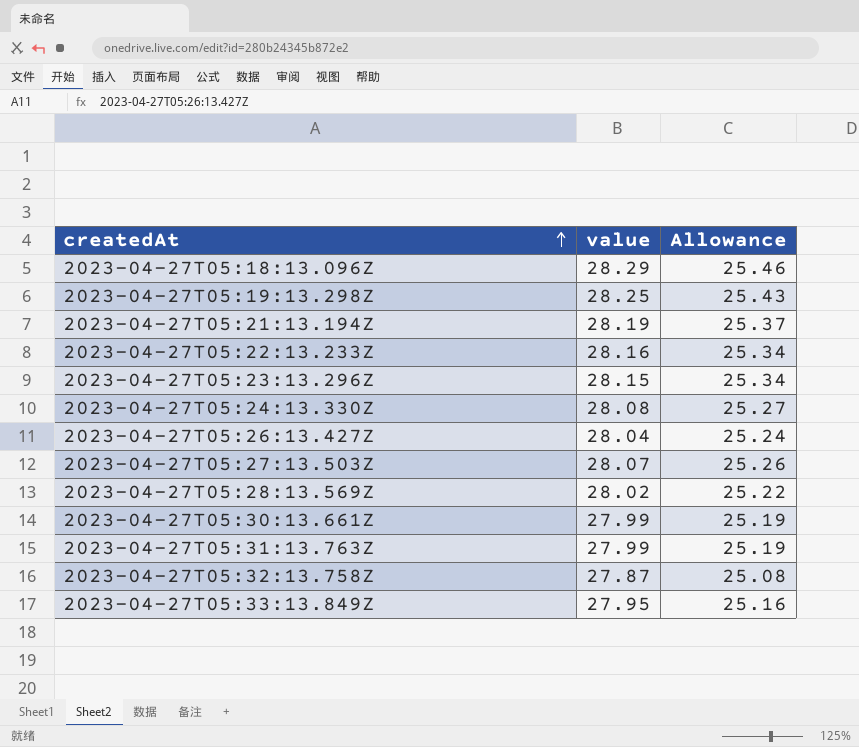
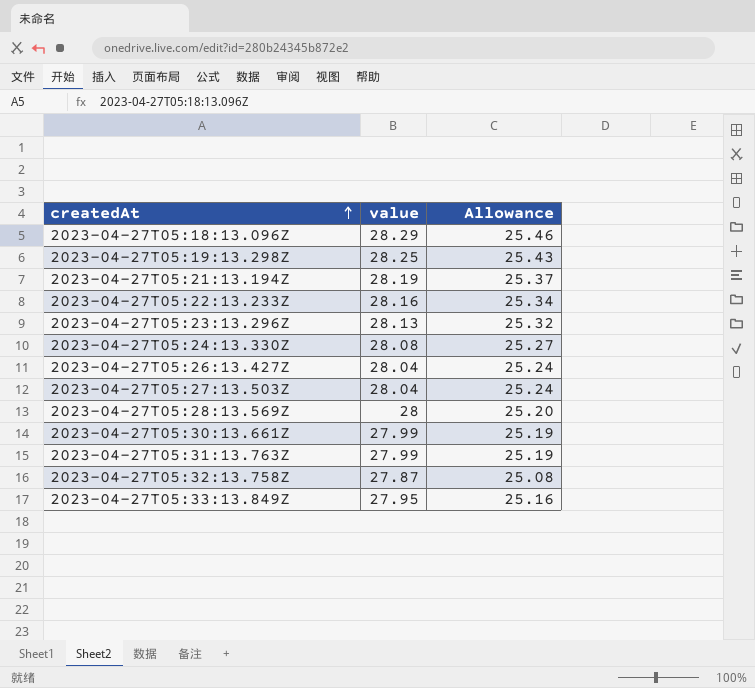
2023-04-27T05:23:13.296Z | value: 28.15 -> 28.13
2023-04-27T05:23:13.296Z | Allowance: 25.34 -> 25.32
2023-04-27T05:27:13.503Z | value: 28.07 -> 28.04
2023-04-27T05:27:13.503Z | Allowance: 25.26 -> 25.24
2023-04-27T05:28:13.569Z | value: 28.02 -> 28
2023-04-27T05:28:13.569Z | Allowance: 25.22 -> 25.20

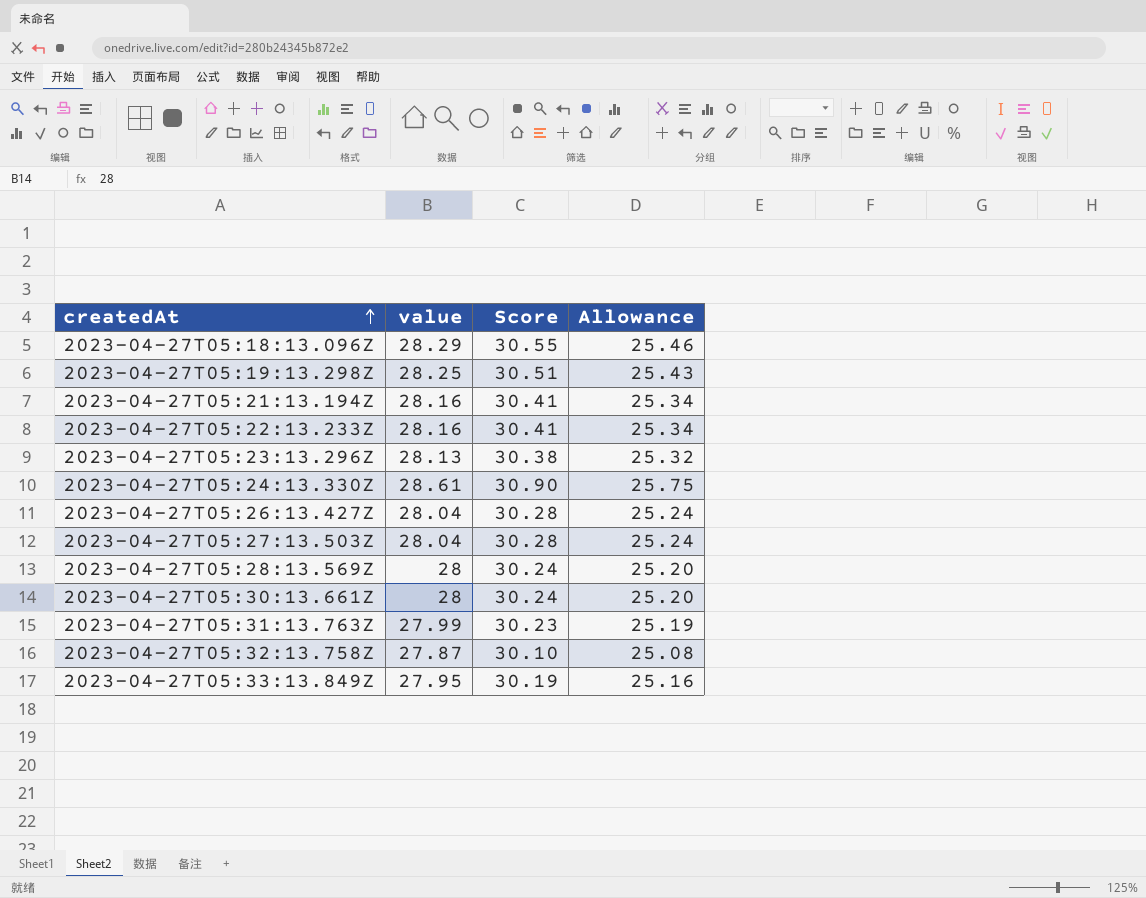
column Score | formula: none -> [value] * 1.08
2023-04-27T05:21:13.194Z | value: 28.19 -> 28.16
2023-04-27T05:21:13.194Z | Allowance: 25.37 -> 25.34
2023-04-27T05:24:13.330Z | value: 28.08 -> 28.61
2023-04-27T05:24:13.330Z | Allowance: 25.27 -> 25.75
2023-04-27T05:30:13.661Z | value: 27.99 -> 28
2023-04-27T05:30:13.661Z | Allowance: 25.19 -> 25.20

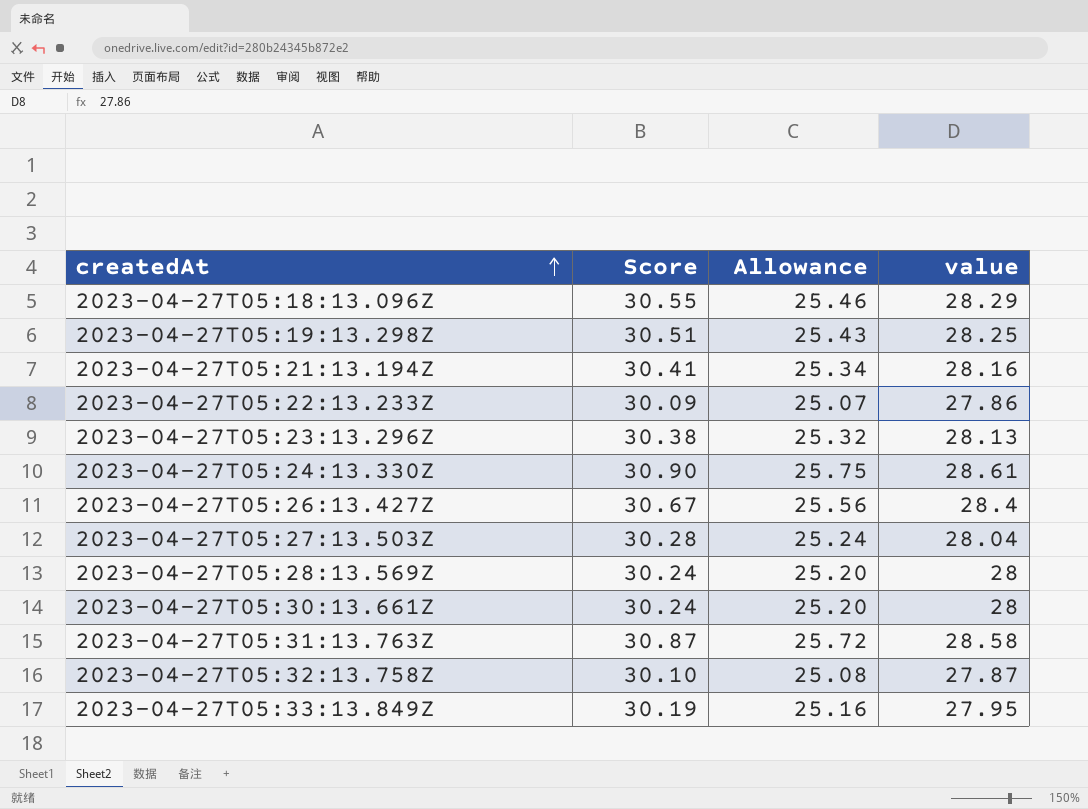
column value | position: 2 -> 4
2023-04-27T05:22:13.233Z | Score: 30.41 -> 30.09
2023-04-27T05:22:13.233Z | Allowance: 25.34 -> 25.07
2023-04-27T05:22:13.233Z | value: 28.16 -> 27.86
2023-04-27T05:26:13.427Z | Score: 30.28 -> 30.67
2023-04-27T05:26:13.427Z | Allowance: 25.24 -> 25.56
2023-04-27T05:26:13.427Z | value: 28.04 -> 28.4
2023-04-27T05:31:13.763Z | Score: 30.23 -> 30.87
2023-04-27T05:31:13.763Z | Allowance: 25.19 -> 25.72
2023-04-27T05:31:13.763Z | value: 27.99 -> 28.58

